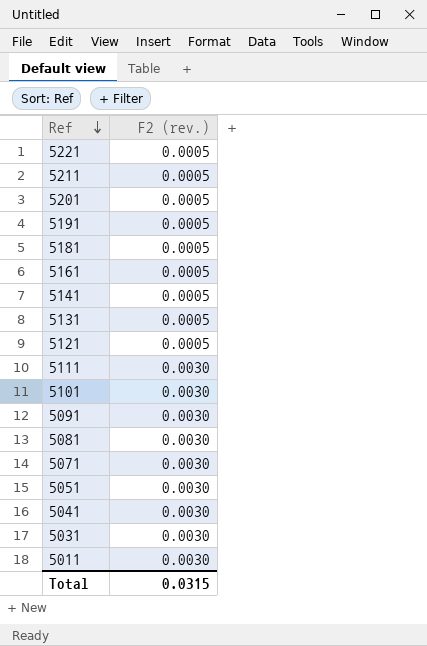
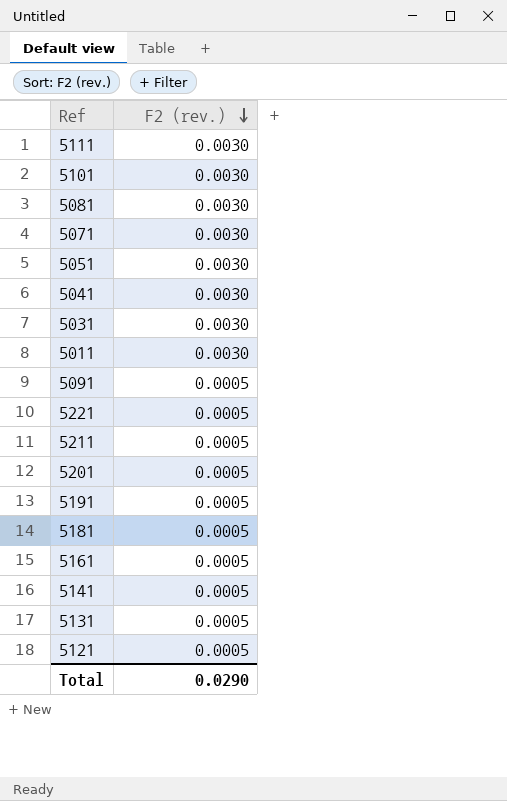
row order: Ref descending -> F2 (rev.) descending
5091 | F2 (rev.): 0.0030 -> 0.0005
Total | F2 (rev.): 0.0315 -> 0.0290

